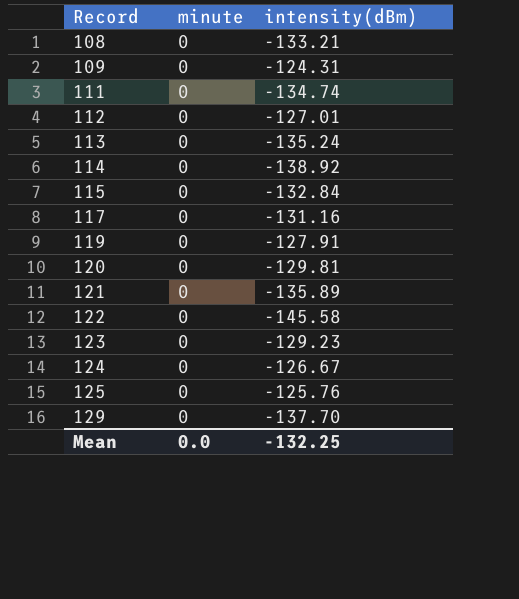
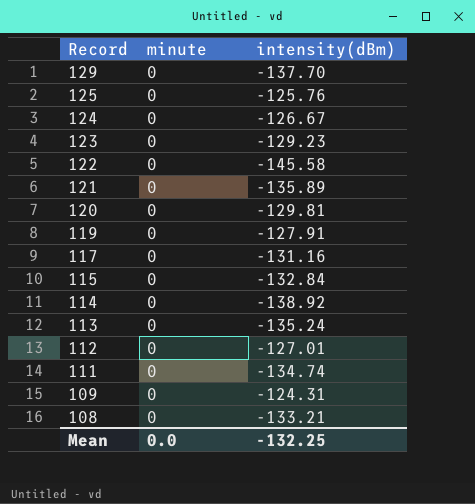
row order: Record ascending -> Record descending

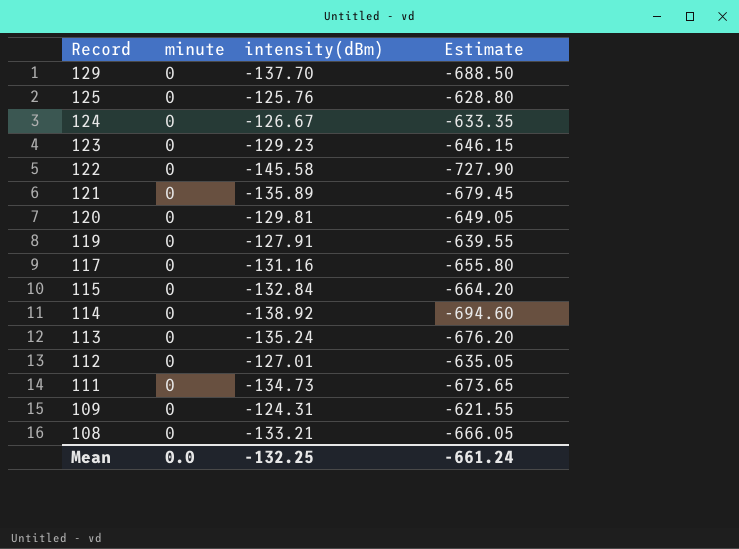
column Estimate | formula: none -> [intensity(dBm)] * 5
111 | intensity(dBm): -134.74 -> -134.73

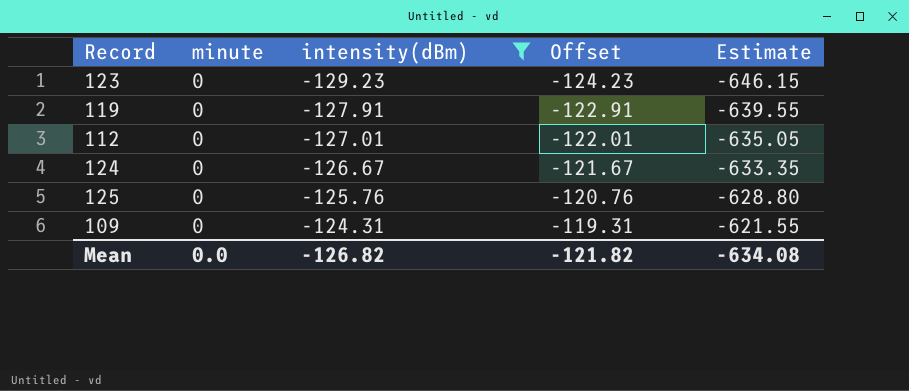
filter: none -> intensity(dBm) >= -129.23
row order: Record descending -> intensity(dBm) ascending
column Offset | formula: none -> [intensity(dBm)] + 5
Mean | intensity(dBm): -132.25 -> -126.82
Mean | Estimate: -661.24 -> -634.08

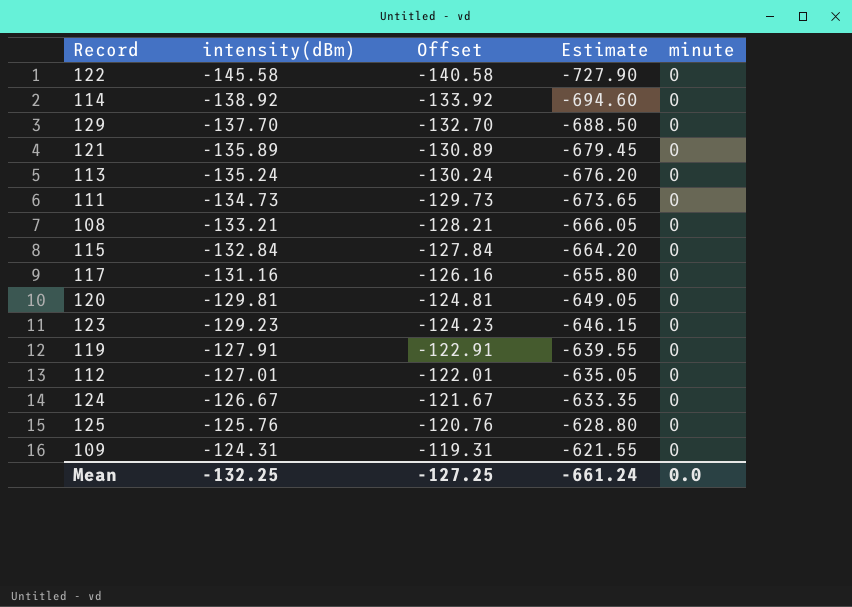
filter: intensity(dBm) >= -129.23 -> none
column minute | position: 2 -> 5
Mean | intensity(dBm): -126.82 -> -132.25
Mean | Offset: -121.82 -> -127.25
Mean | Estimate: -634.08 -> -661.24

